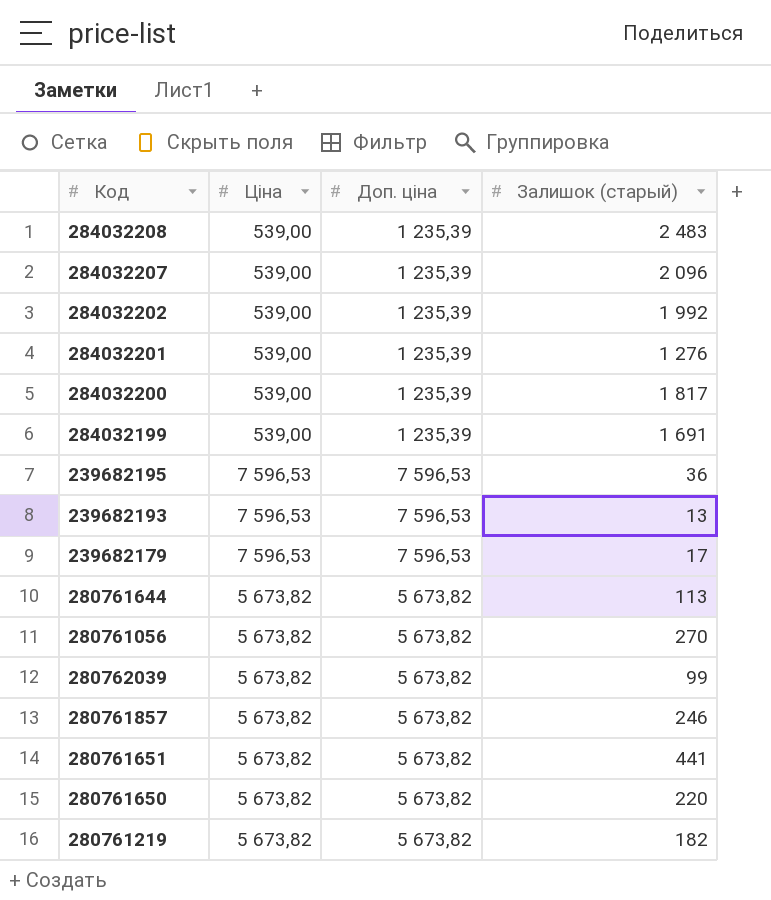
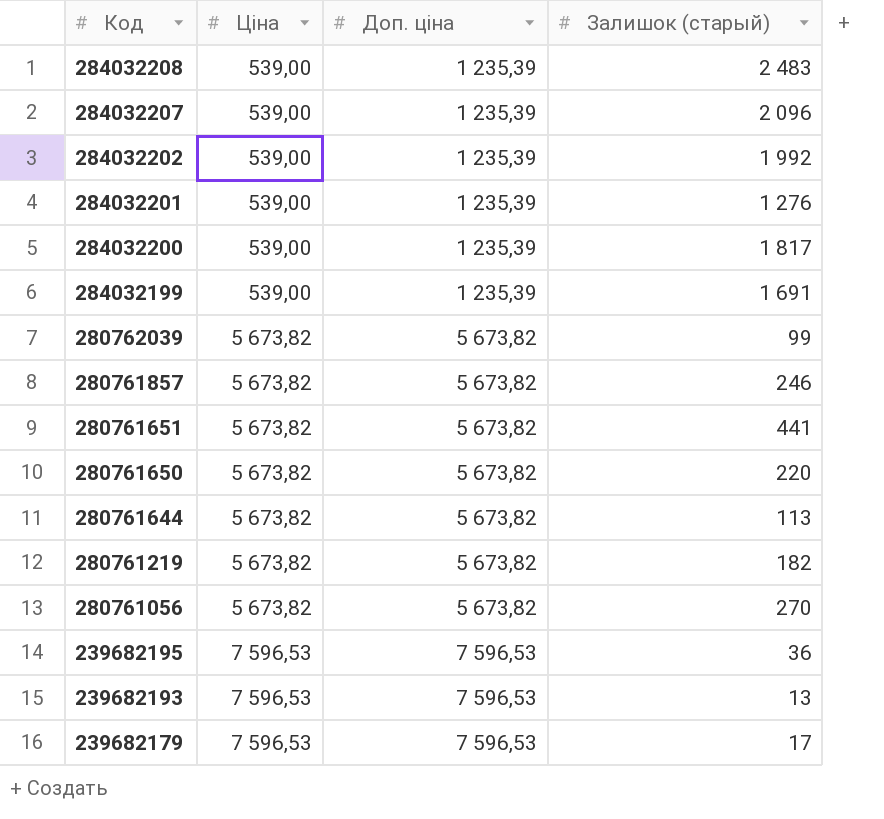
row order: none -> Код descending

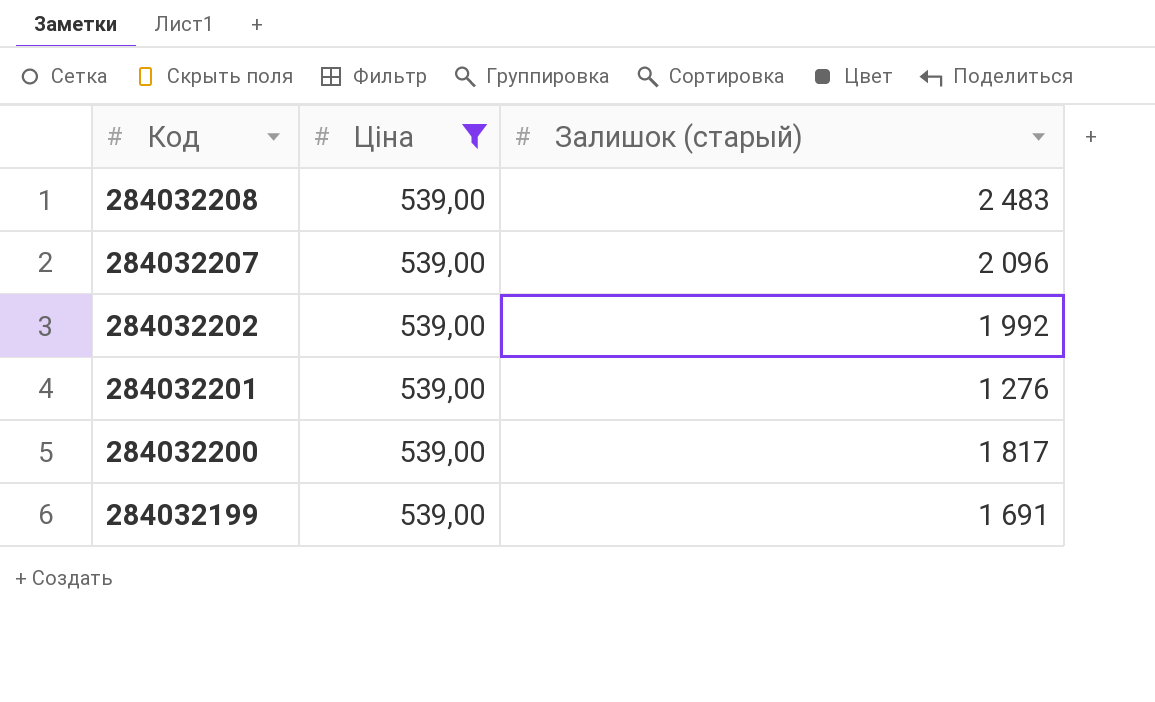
filter: none -> Ціна = 539,00
column Доп. ціна | position: 3 -> none

